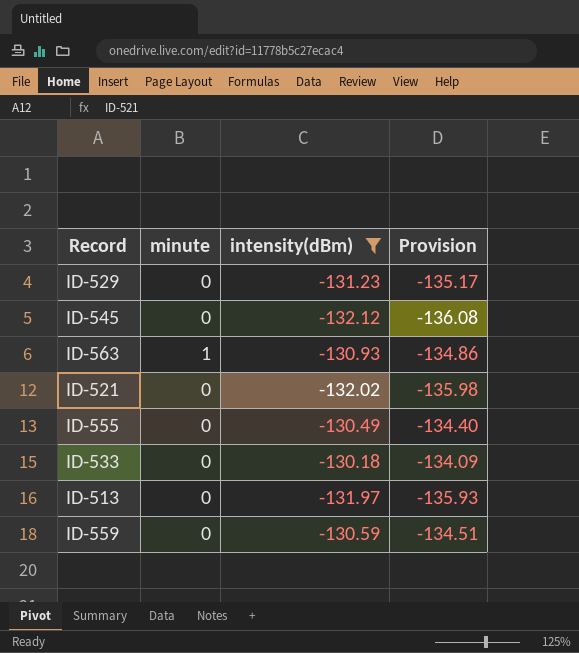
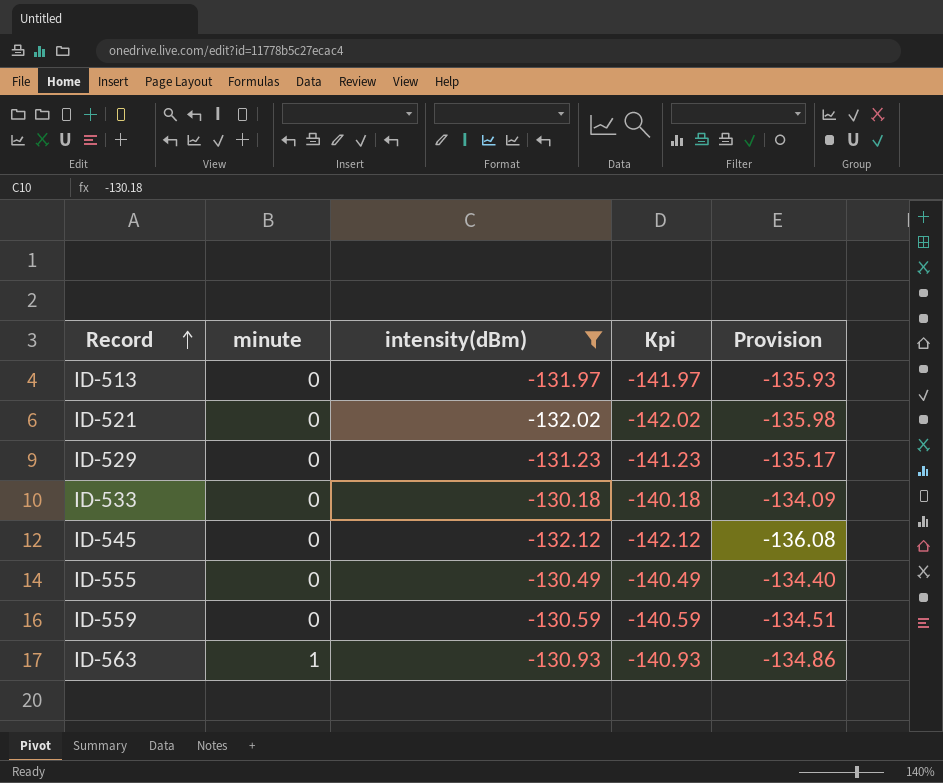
row order: none -> Record ascending
column Kpi | formula: none -> [intensity(dBm)] - 10

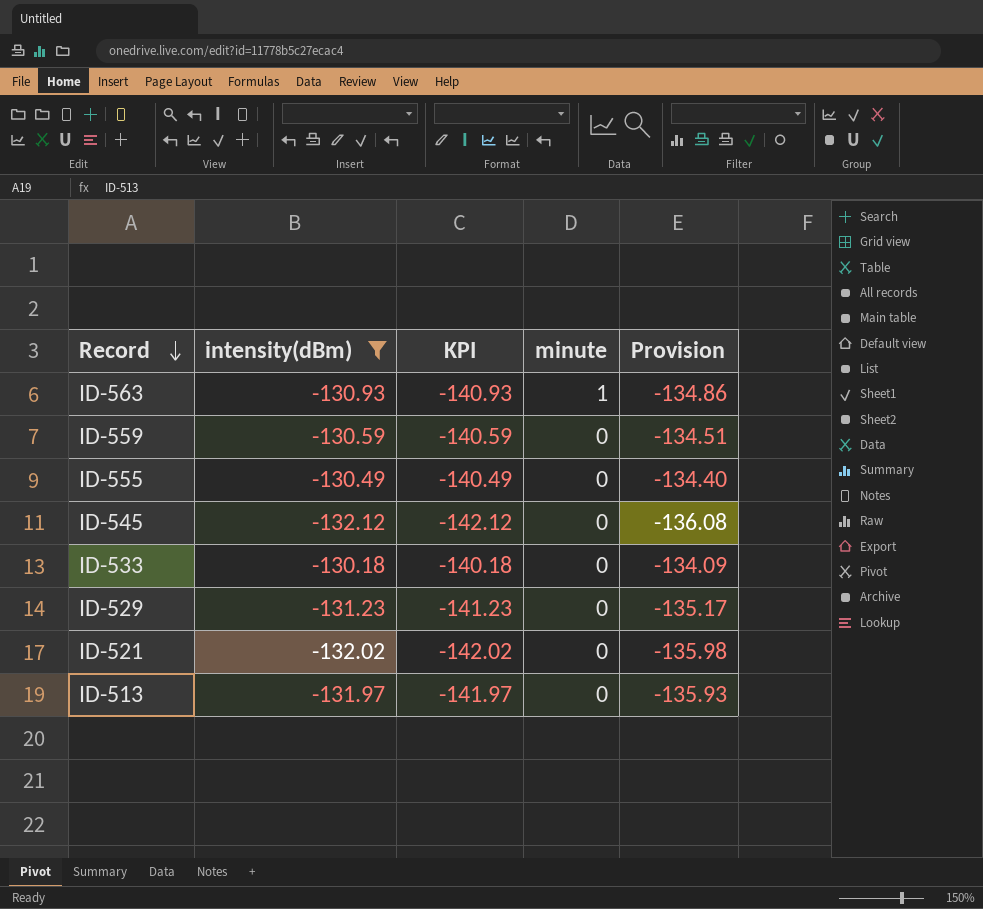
row order: Record ascending -> Record descending
column name: Kpi -> KPI
column minute | position: 2 -> 4

